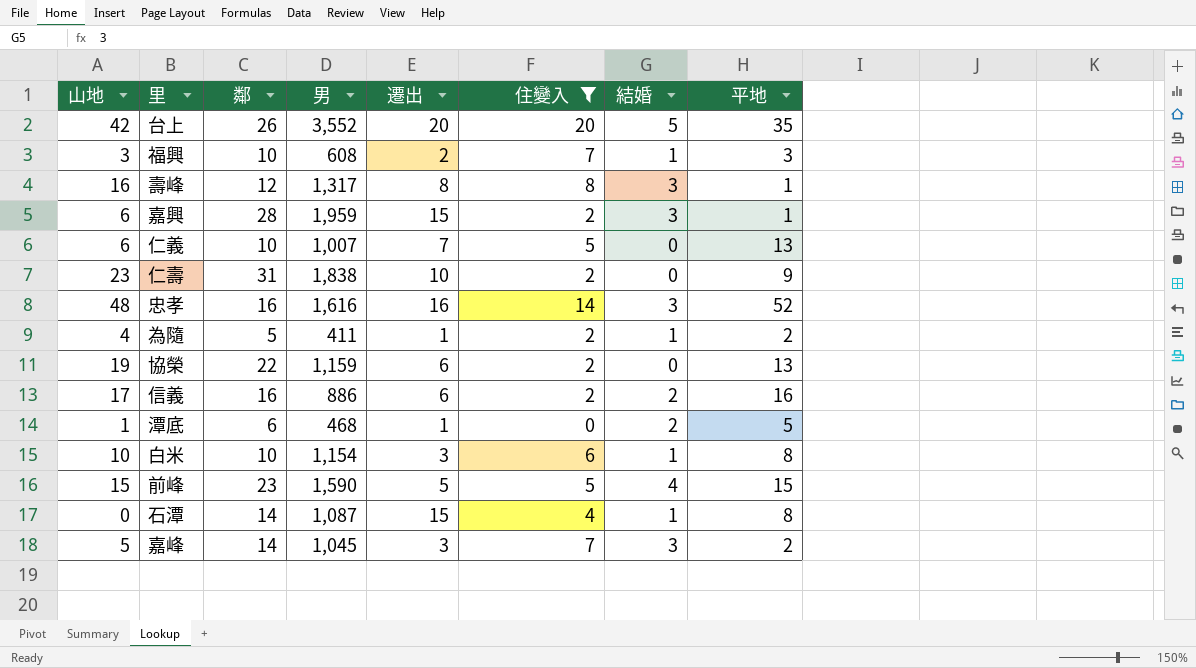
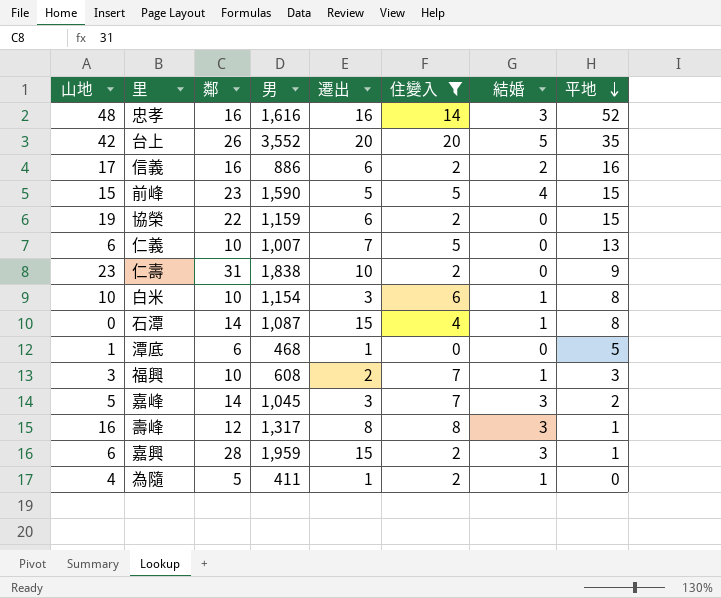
row order: none -> 平地 descending
協榮 | 平地: 13 -> 15
潭底 | 結婚: 2 -> 0
為隨 | 平地: 2 -> 0

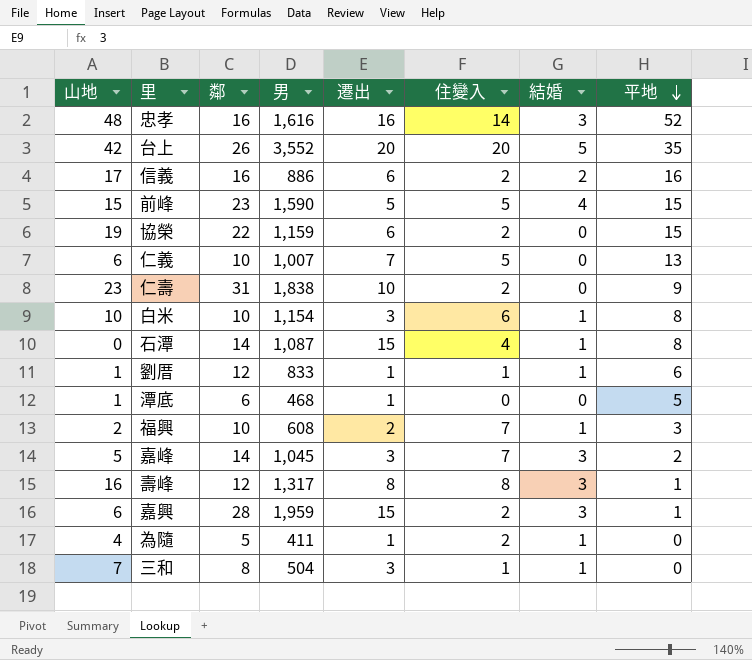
filter: 住變入 != 1 -> none
福興 | 山地: 3 -> 2

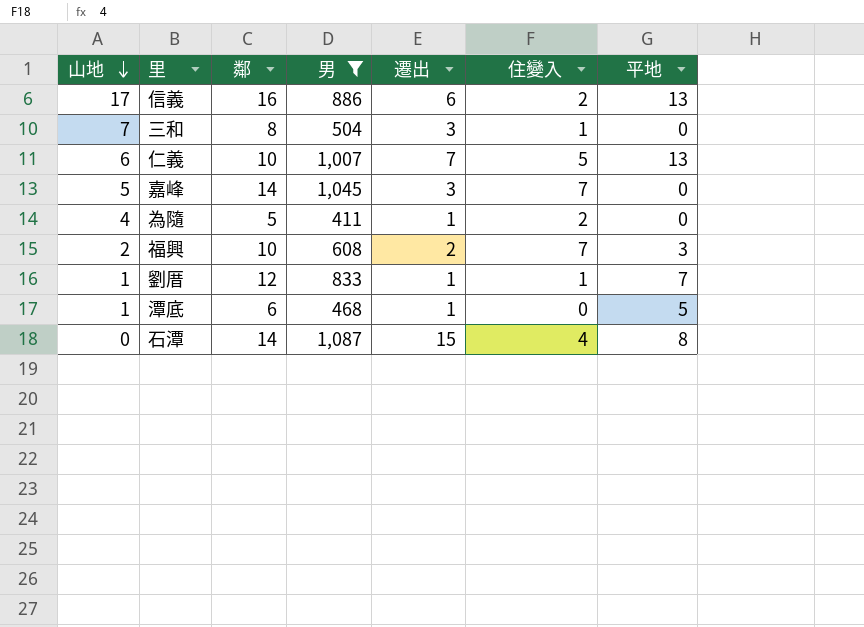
filter: none -> 男 <= 1,087
row order: 平地 descending -> 山地 descending
column 結婚 | position: 7 -> none
信義 | 平地: 16 -> 13
嘉峰 | 平地: 2 -> 0
劉厝 | 平地: 6 -> 7

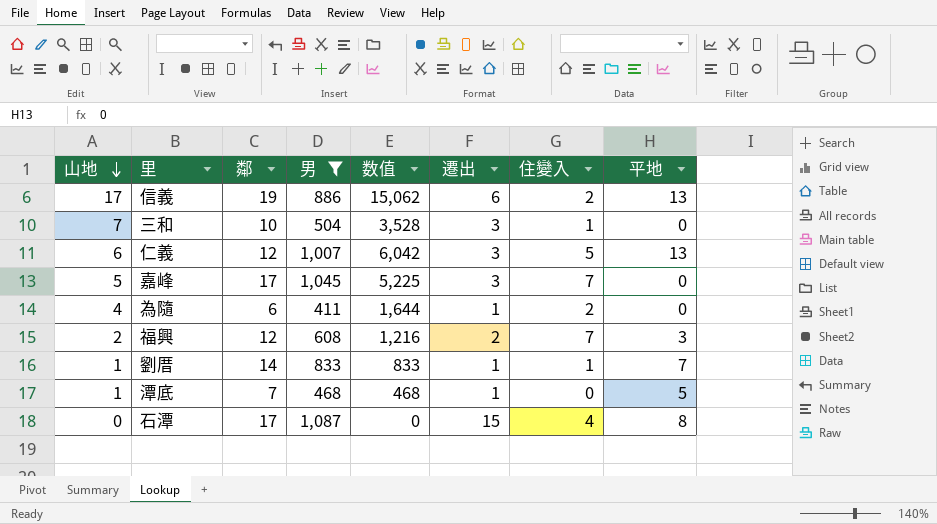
column 数值 | formula: none -> [山地] * [男]
信義 | 鄰: 16 -> 19
三和 | 鄰: 8 -> 10
仁義 | 鄰: 10 -> 12
仁義 | 遷出: 7 -> 3
嘉峰 | 鄰: 14 -> 17
為隨 | 鄰: 5 -> 6
福興 | 鄰: 10 -> 12
劉厝 | 鄰: 12 -> 14
潭底 | 鄰: 6 -> 7
石潭 | 鄰: 14 -> 17

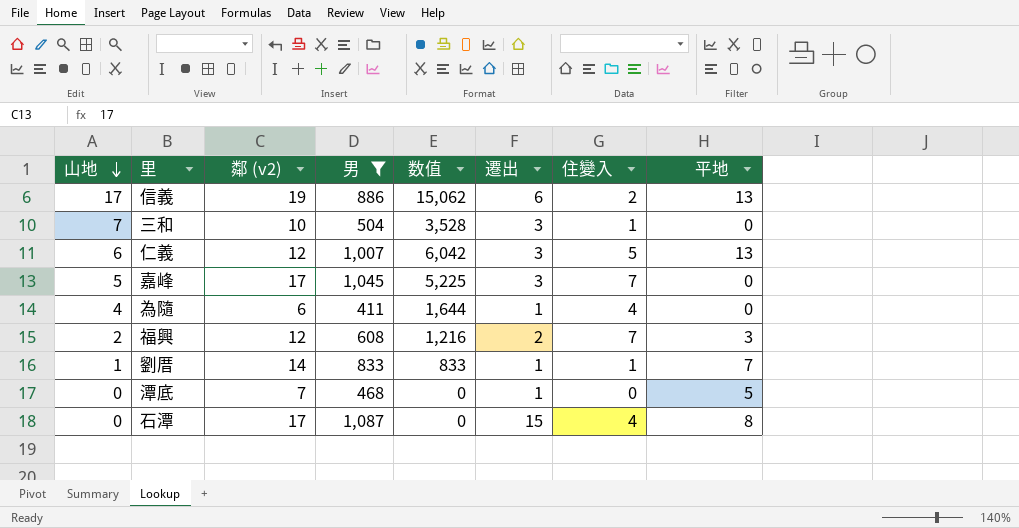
column name: 鄰 -> 鄰 (v2)
為隨 | 住變入: 2 -> 4
潭底 | 山地: 1 -> 0
潭底 | 数值: 468 -> 0

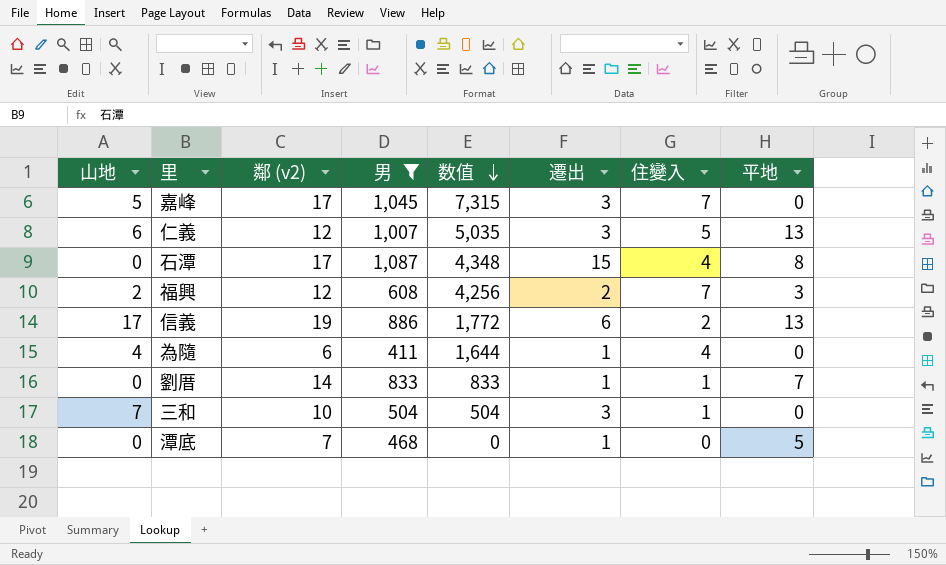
row order: 山地 descending -> 数值 descending
column 数值 | formula: [山地] * [男] -> [男] * [住變入]
劉厝 | 山地: 1 -> 0

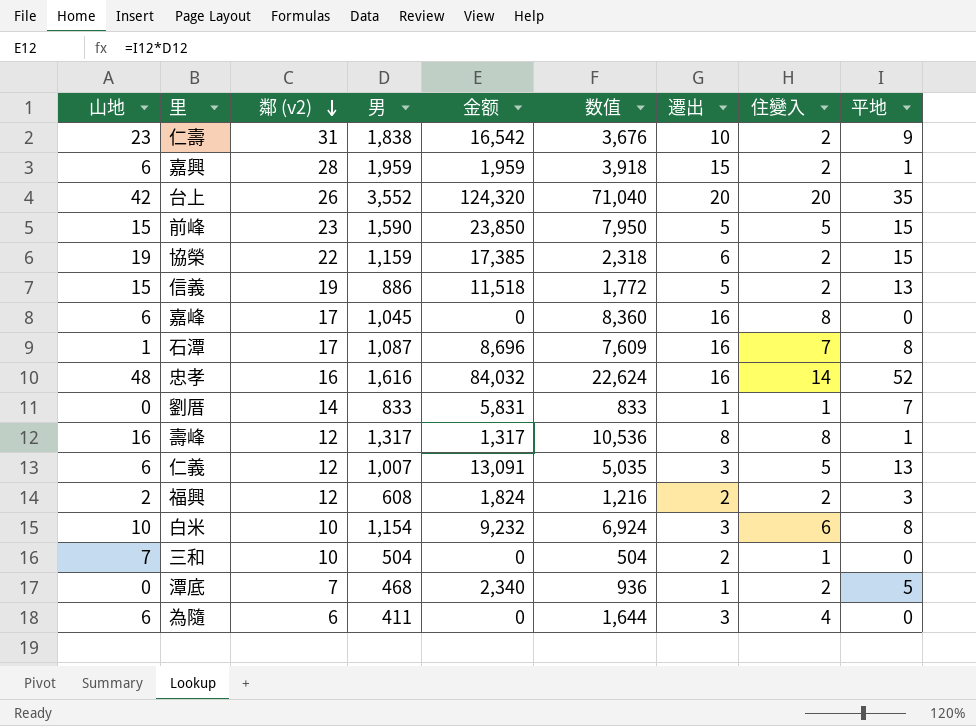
filter: 男 <= 1,087 -> none
row order: 数值 descending -> 鄰 (v2) descending
column 金额 | formula: none -> [男] * [平地]
信義 | 山地: 17 -> 15
信義 | 遷出: 6 -> 5
嘉峰 | 山地: 5 -> 6
嘉峰 | 数值: 7,315 -> 8,360
嘉峰 | 遷出: 3 -> 16
嘉峰 | 住變入: 7 -> 8
石潭 | 山地: 0 -> 1
石潭 | 数值: 4,348 -> 7,609
石潭 | 遷出: 15 -> 16
石潭 | 住變入: 4 -> 7
福興 | 数值: 4,256 -> 1,216
福興 | 住變入: 7 -> 2
三和 | 遷出: 3 -> 2
潭底 | 数值: 0 -> 936
潭底 | 住變入: 0 -> 2
為隨 | 山地: 4 -> 6
為隨 | 遷出: 1 -> 3

